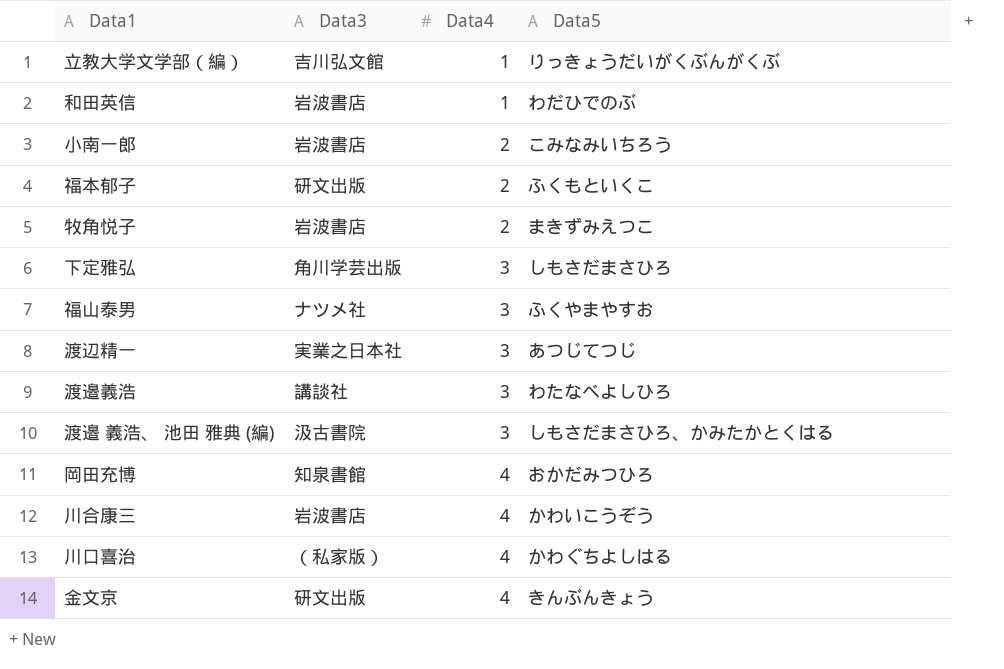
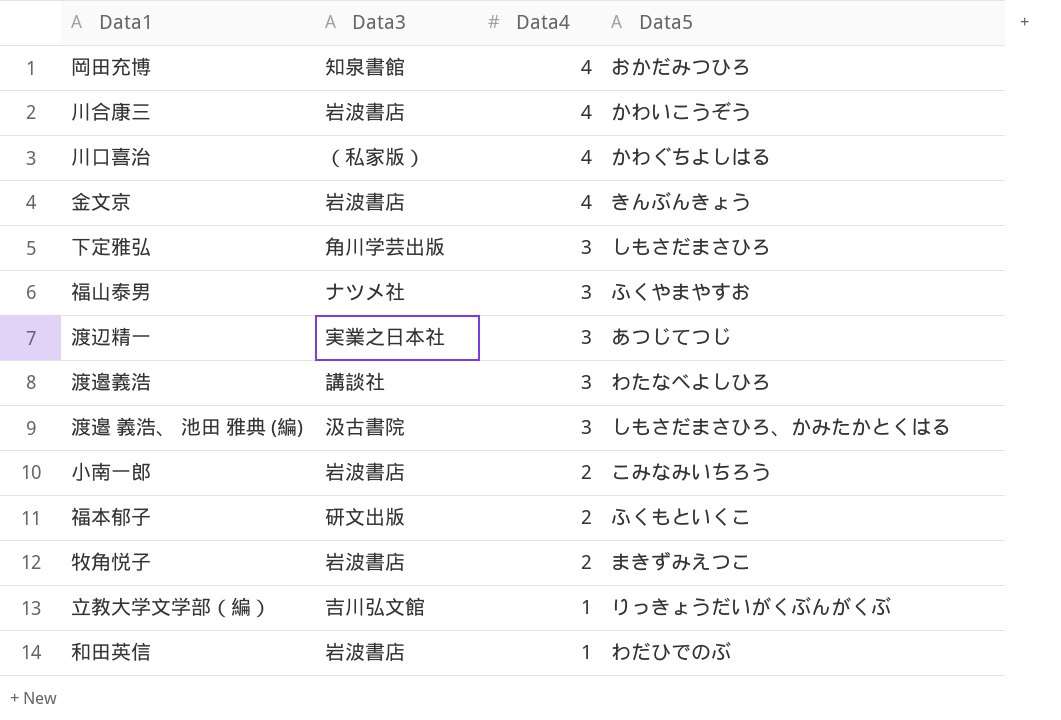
row order: Data4 ascending -> Data4 descending
金文京 | Data3: 研文出版 -> 岩波書店

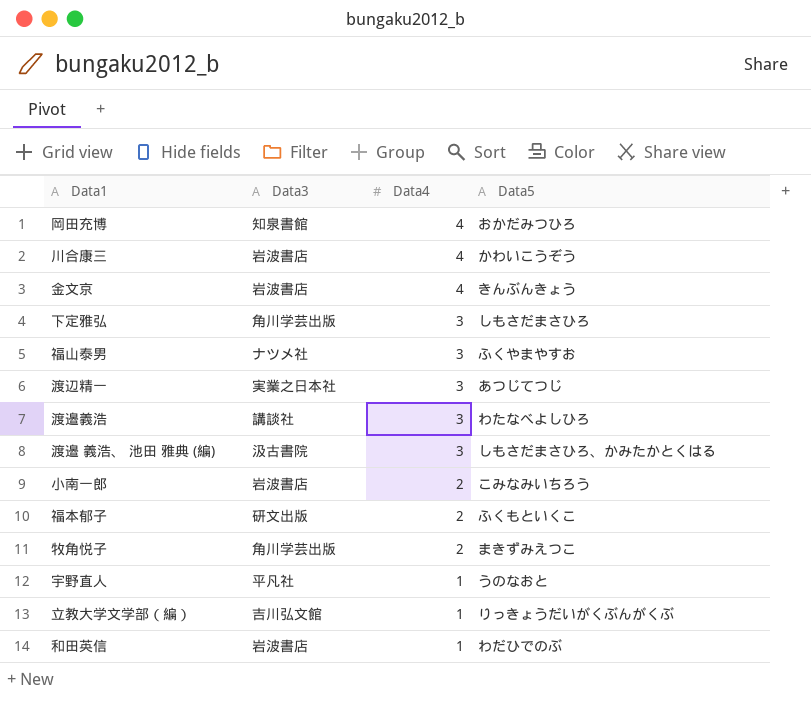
row 川口喜治: （私家版） | 4 | かわぐちよしはる -> none
牧角悦子 | Data3: 岩波書店 -> 角川学芸出版
row 宇野直人: none -> 平凡社 | 1 | うのなおと

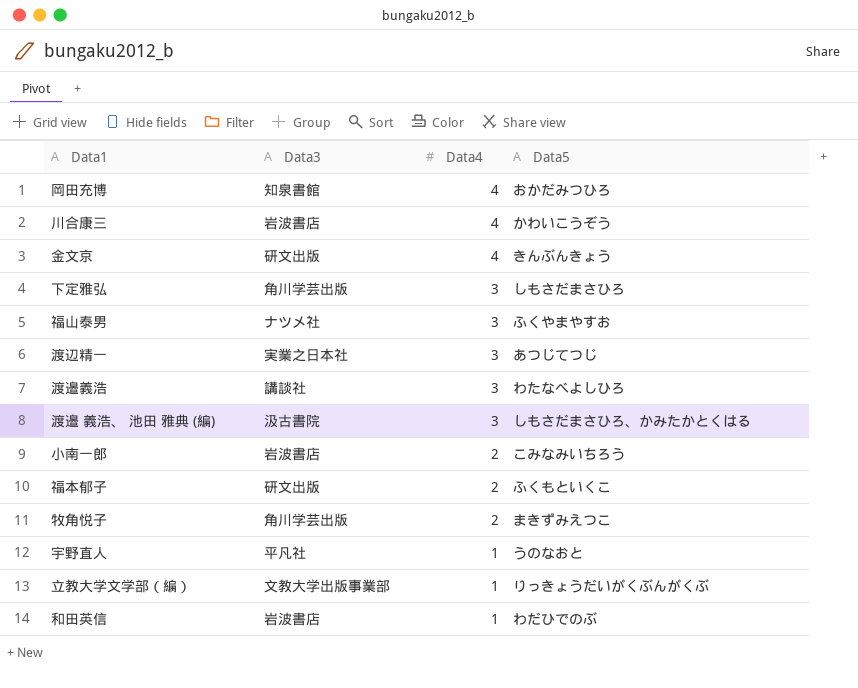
金文京 | Data3: 岩波書店 -> 研文出版
立教大学文学部（編） | Data3: 吉川弘文館 -> 文教大学出版事業部

